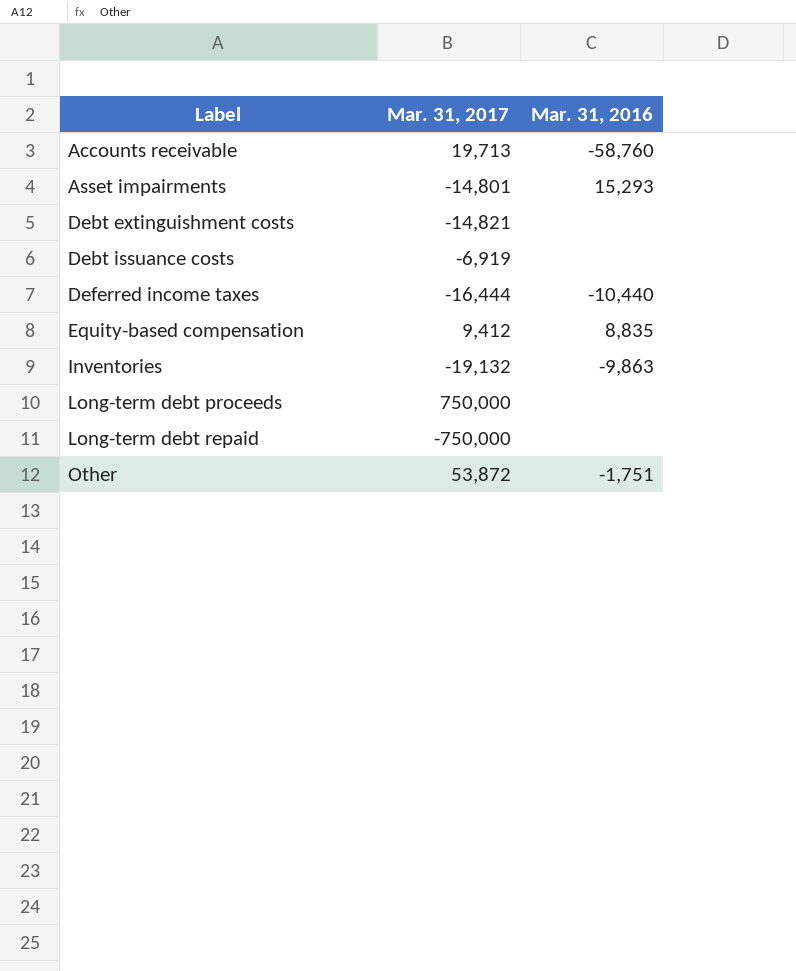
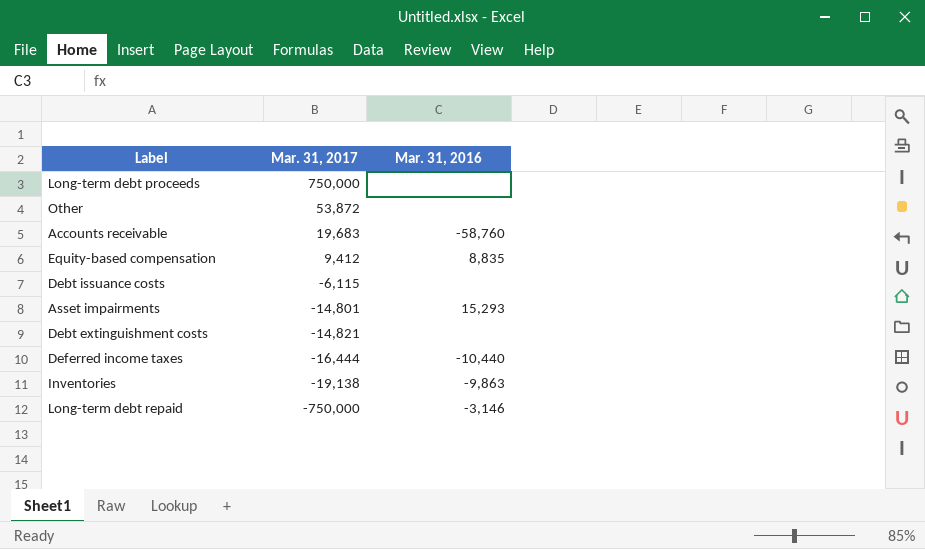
row order: Label ascending -> Mar. 31, 2017 descending
Other | Mar. 31, 2016: -1,751 -> none
Accounts receivable | Mar. 31, 2017: 19,713 -> 19,683
Debt issuance costs | Mar. 31, 2017: -6,919 -> -6,115
Inventories | Mar. 31, 2017: -19,132 -> -19,138
Long-term debt repaid | Mar. 31, 2016: none -> -3,146

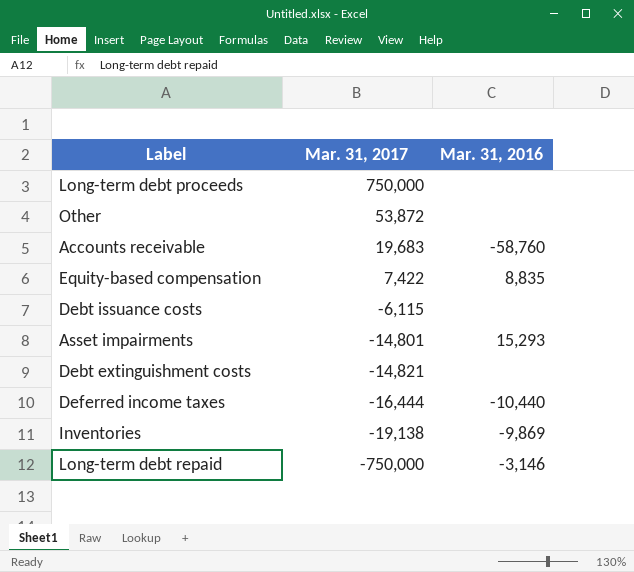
Equity-based compensation | Mar. 31, 2017: 9,412 -> 7,422
Inventories | Mar. 31, 2016: -9,863 -> -9,869

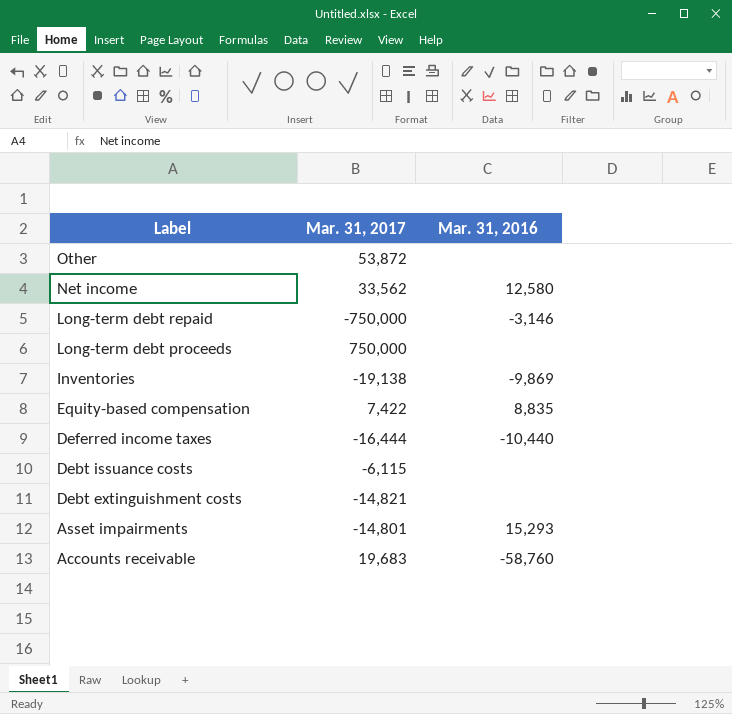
row order: Mar. 31, 2017 descending -> Label descending
row Net income: none -> 33,562 | 12,580

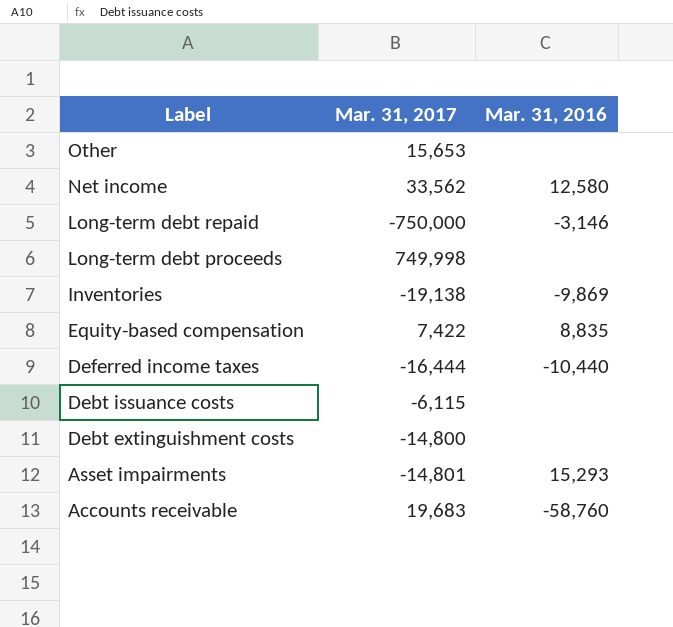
Other | Mar. 31, 2017: 53,872 -> 15,653
Long-term debt proceeds | Mar. 31, 2017: 750,000 -> 749,998
Debt extinguishment costs | Mar. 31, 2017: -14,821 -> -14,800

